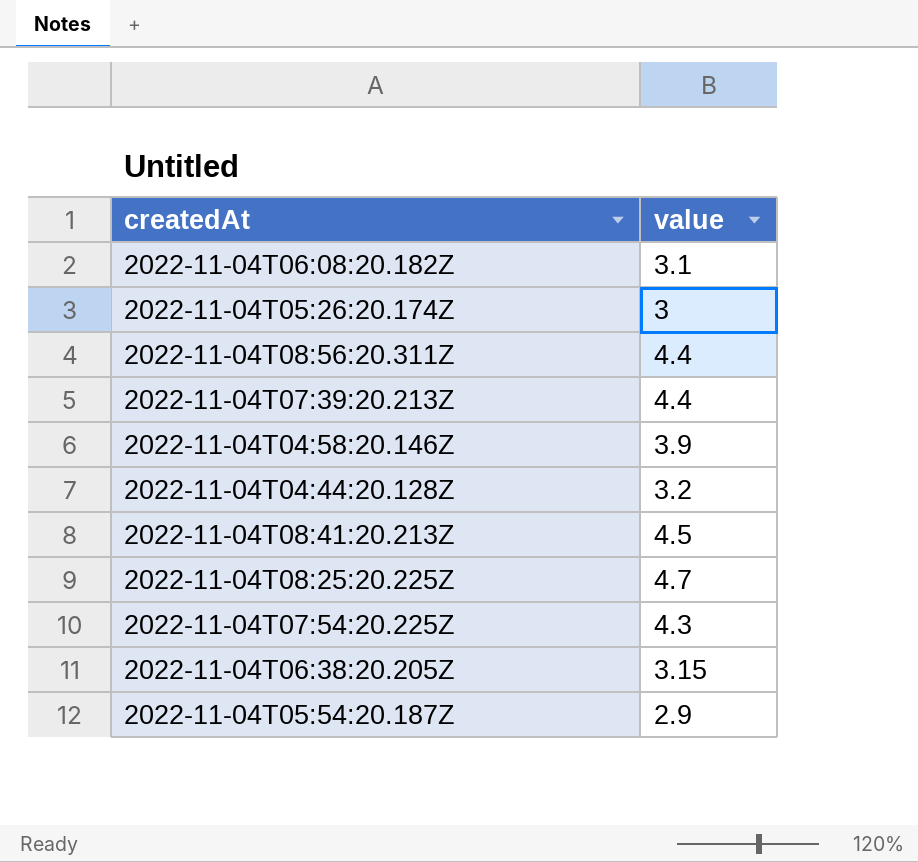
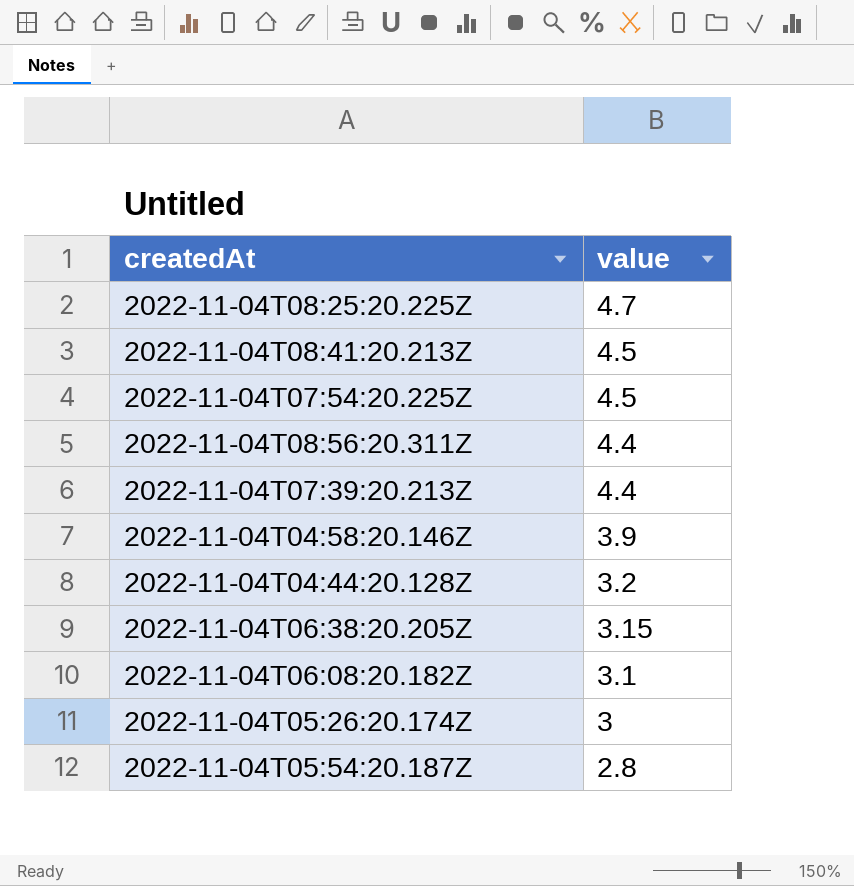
row order: none -> value descending
2022-11-04T07:54:20.225Z | value: 4.3 -> 4.5
2022-11-04T05:54:20.187Z | value: 2.9 -> 2.8

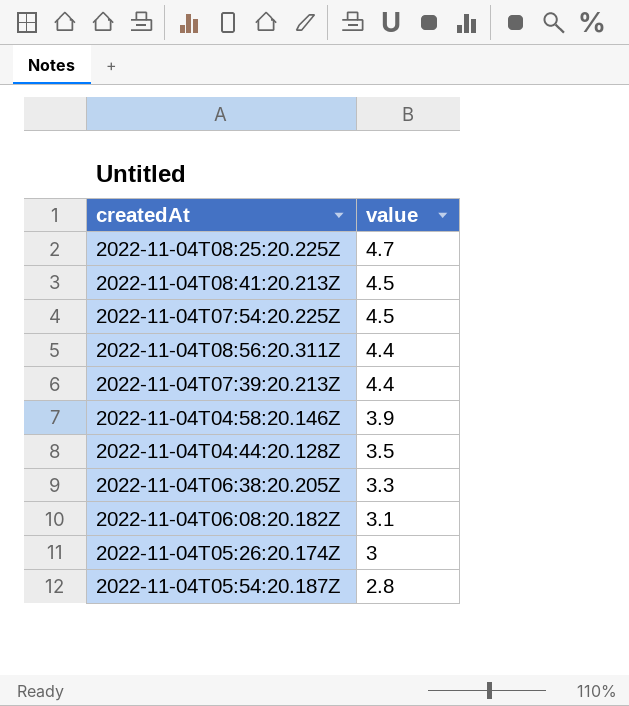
2022-11-04T04:44:20.128Z | value: 3.2 -> 3.5
2022-11-04T06:38:20.205Z | value: 3.15 -> 3.3

